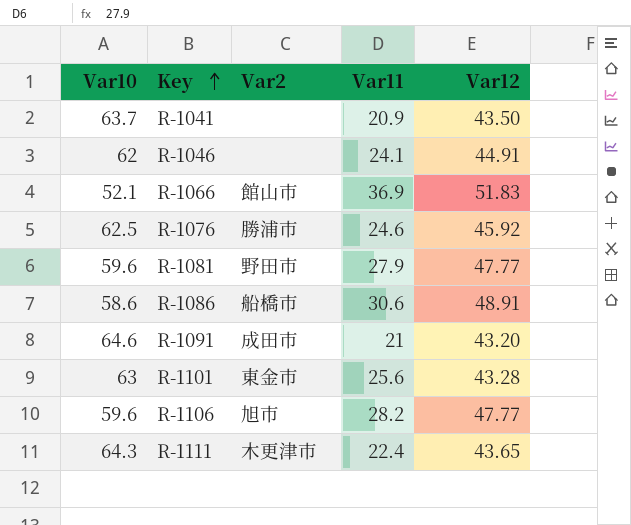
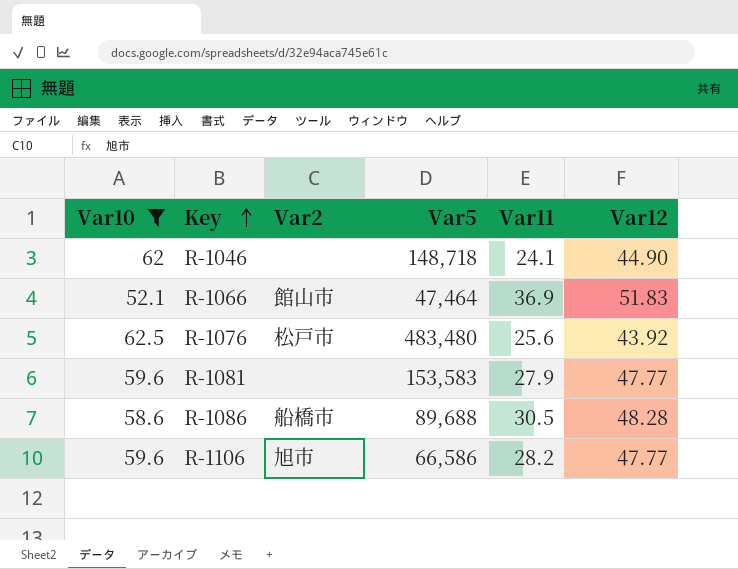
filter: none -> Var10 <= 62.5
column Var5 | position: none -> 4
R-1046 | Var12: 44.91 -> 44.90
R-1076 | Var2: 勝浦市 -> 松戸市
R-1076 | Var11: 24.6 -> 25.6
R-1076 | Var12: 45.92 -> 43.92
R-1081 | Var2: 野田市 -> none
R-1086 | Var11: 30.6 -> 30.5
R-1086 | Var12: 48.91 -> 48.28

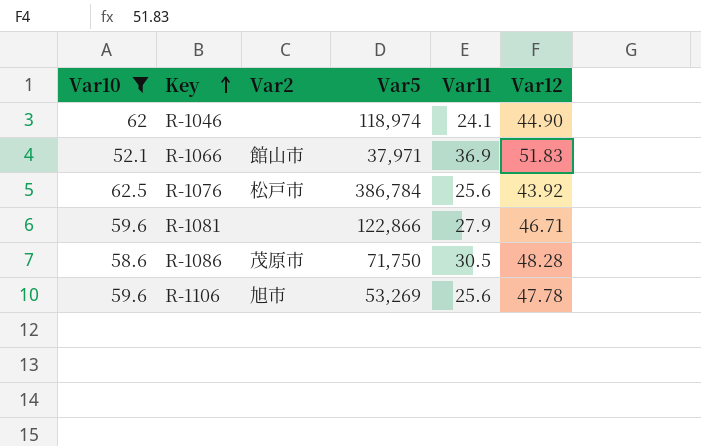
R-1046 | Var5: 148,718 -> 118,974
R-1066 | Var5: 47,464 -> 37,971
R-1076 | Var5: 483,480 -> 386,784
R-1081 | Var5: 153,583 -> 122,866
R-1081 | Var12: 47.77 -> 46.71
R-1086 | Var2: 船橋市 -> 茂原市
R-1086 | Var5: 89,688 -> 71,750
R-1106 | Var5: 66,586 -> 53,269
R-1106 | Var11: 28.2 -> 25.6
R-1106 | Var12: 47.77 -> 47.78

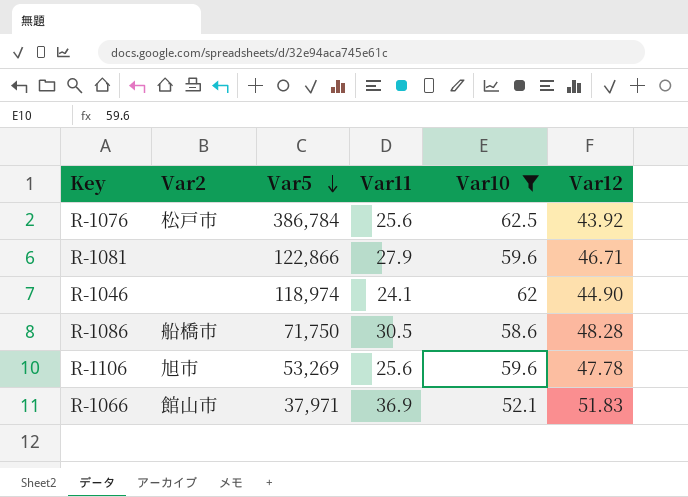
row order: Key ascending -> Var5 descending
column Var10 | position: 1 -> 5
R-1086 | Var2: 茂原市 -> 船橋市

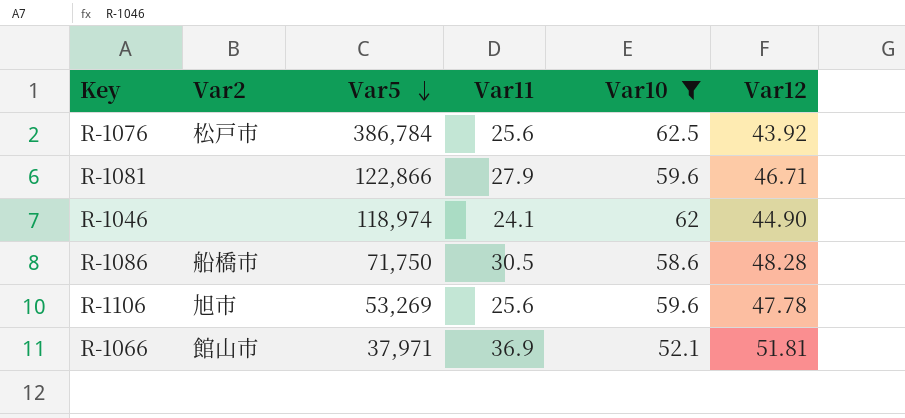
R-1066 | Var12: 51.83 -> 51.81

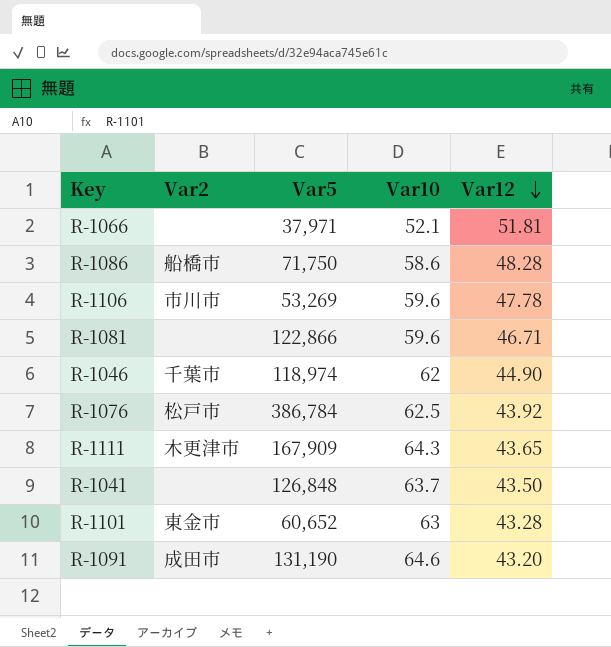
filter: Var10 <= 62.5 -> none
row order: Var5 descending -> Var12 descending
column Var11 | position: 4 -> none
R-1066 | Var2: 館山市 -> none
R-1106 | Var2: 旭市 -> 市川市
R-1046 | Var2: none -> 千葉市

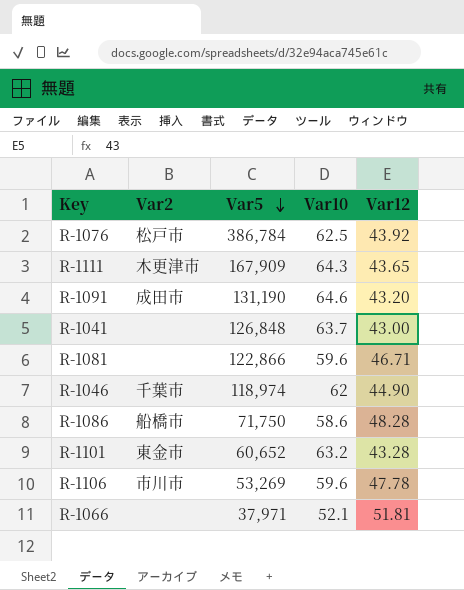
row order: Var12 descending -> Var5 descending
R-1041 | Var12: 43.50 -> 43.00
R-1101 | Var10: 63 -> 63.2

